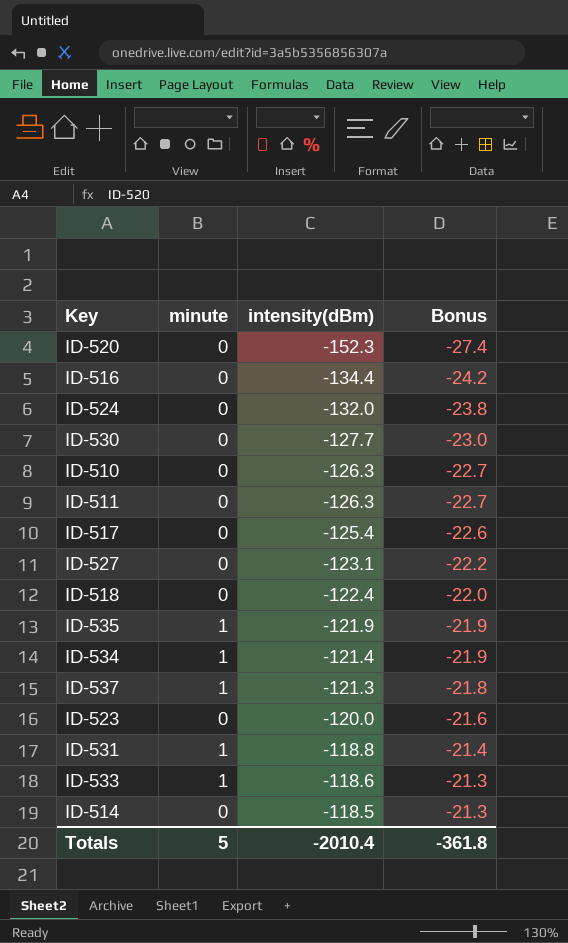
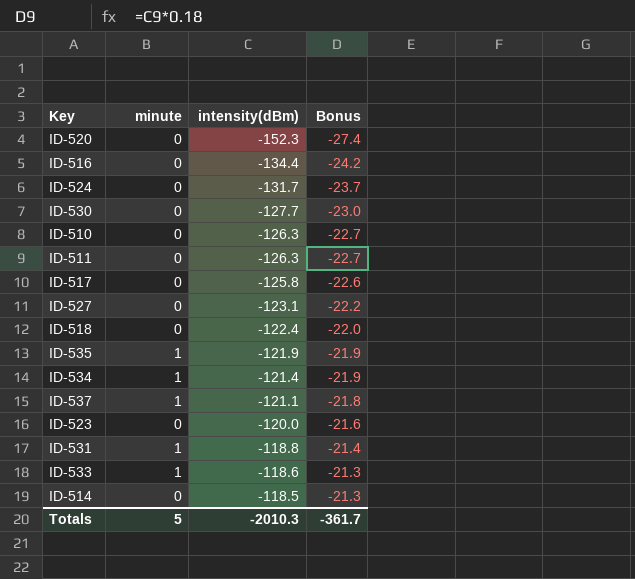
ID-524 | intensity(dBm): -132.0 -> -131.7
ID-524 | Bonus: -23.8 -> -23.7
ID-517 | intensity(dBm): -125.4 -> -125.8
ID-537 | intensity(dBm): -121.3 -> -121.1
Totals | intensity(dBm): -2010.4 -> -2010.3
Totals | Bonus: -361.8 -> -361.7

